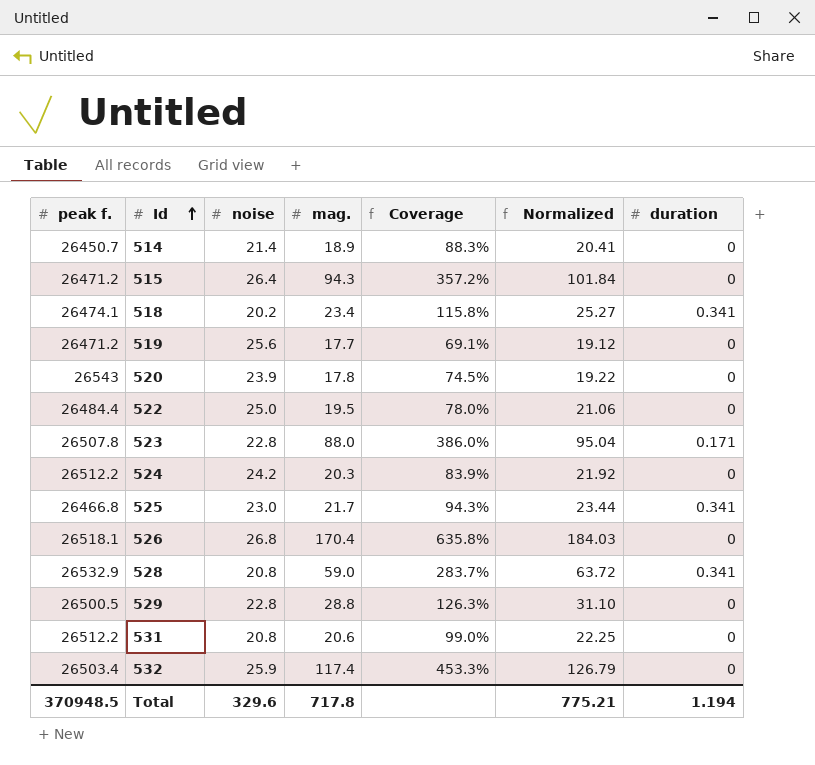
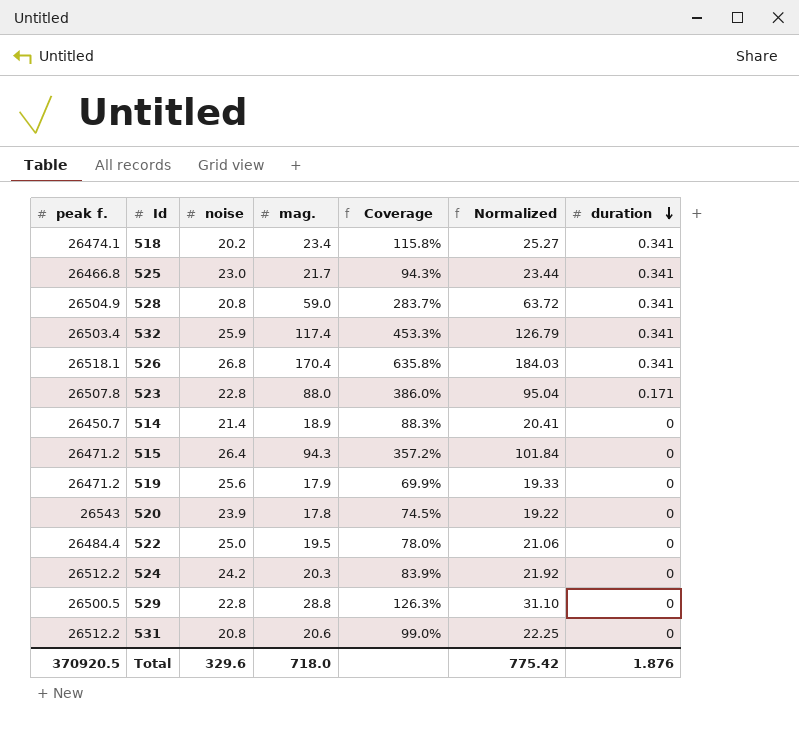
row order: Id ascending -> duration descending
528 | peak f.: 26532.9 -> 26504.9
532 | duration: 0 -> 0.341
526 | duration: 0 -> 0.341
519 | mag.: 17.7 -> 17.9
519 | Coverage: 69.1% -> 69.9%
519 | Normalized: 19.12 -> 19.33
Total | peak f.: 370948.5 -> 370920.5
Total | mag.: 717.8 -> 718.0
Total | Normalized: 775.21 -> 775.42
Total | duration: 1.194 -> 1.876

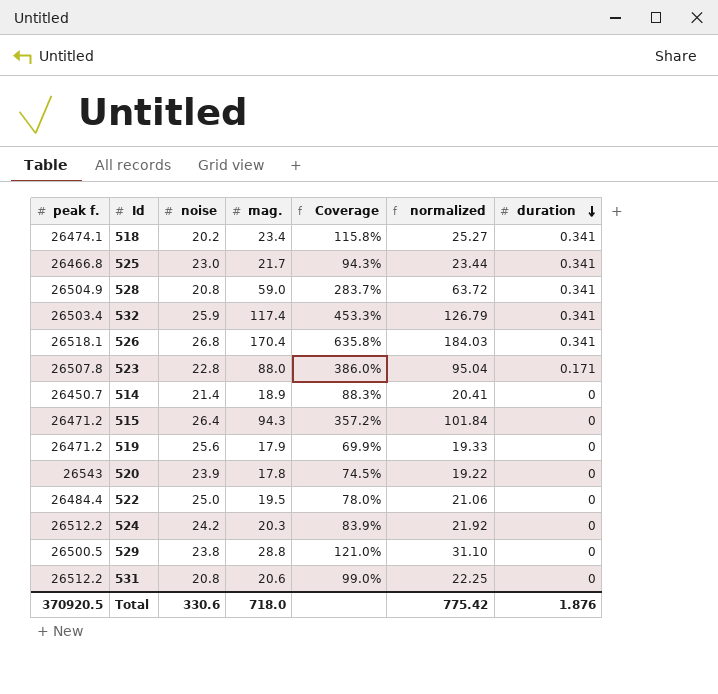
column name: Normalized -> normalized
529 | noise: 22.8 -> 23.8
529 | Coverage: 126.3% -> 121.0%
Total | noise: 329.6 -> 330.6

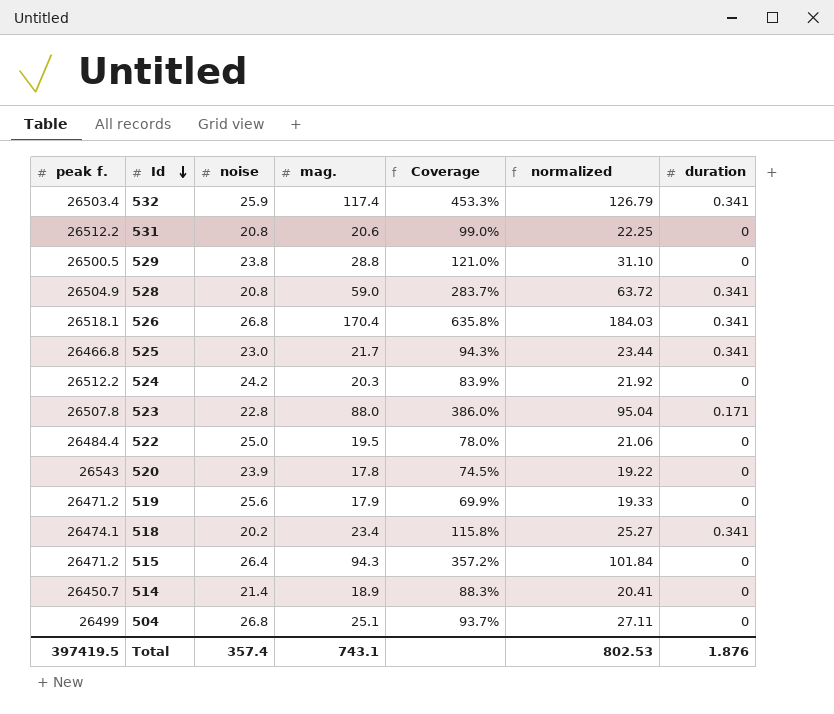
row order: duration descending -> Id descending
row 504: none -> 26499 | 26.8 | 25.1 | 93.7% | 27.11 | 0
Total | peak f.: 370920.5 -> 397419.5
Total | noise: 330.6 -> 357.4
Total | mag.: 718.0 -> 743.1
Total | normalized: 775.42 -> 802.53

